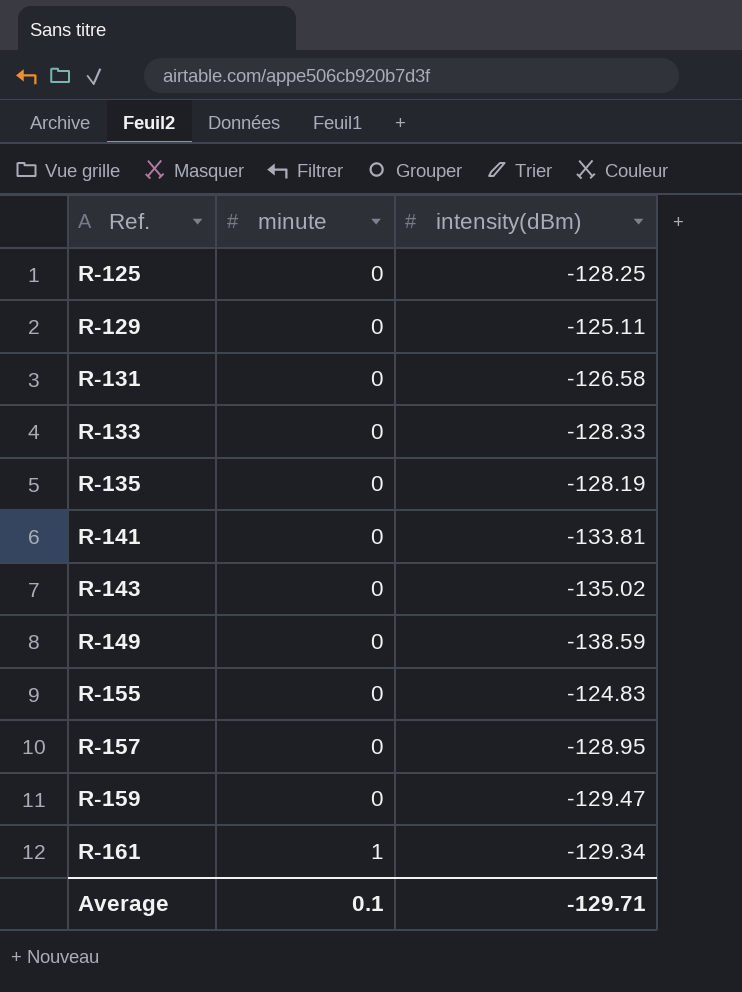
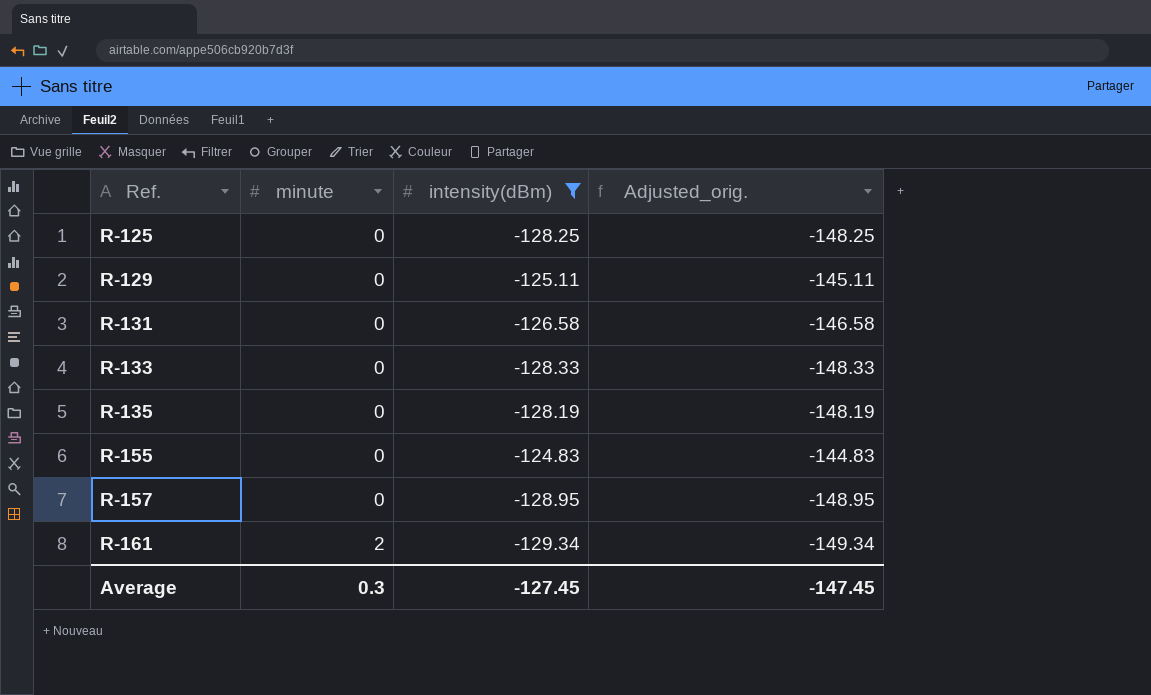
filter: none -> intensity(dBm) >= -129.34
column Adjusted_orig. | formula: none -> [intensity(dBm)] - 20
R-161 | minute: 1 -> 2
Average | minute: 0.1 -> 0.3
Average | intensity(dBm): -129.71 -> -127.45

